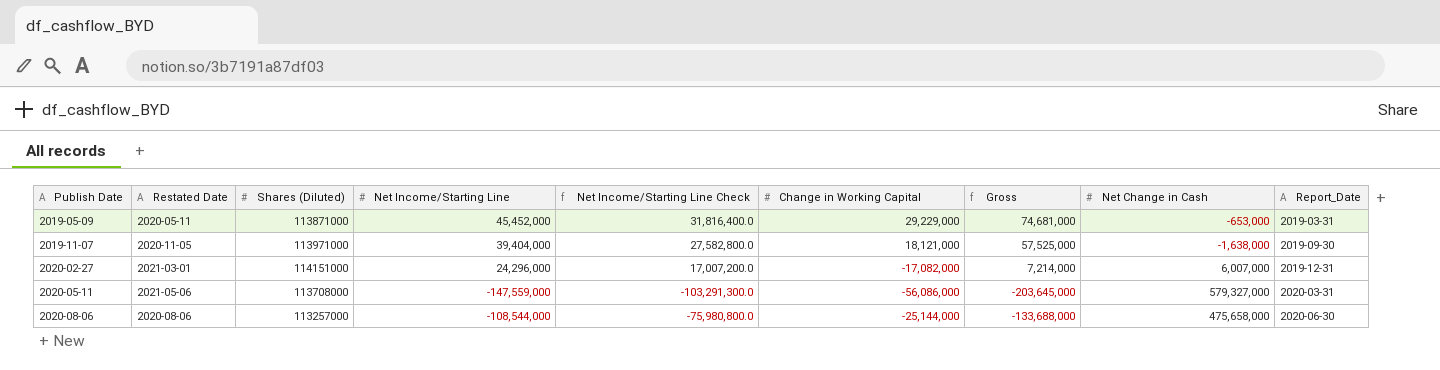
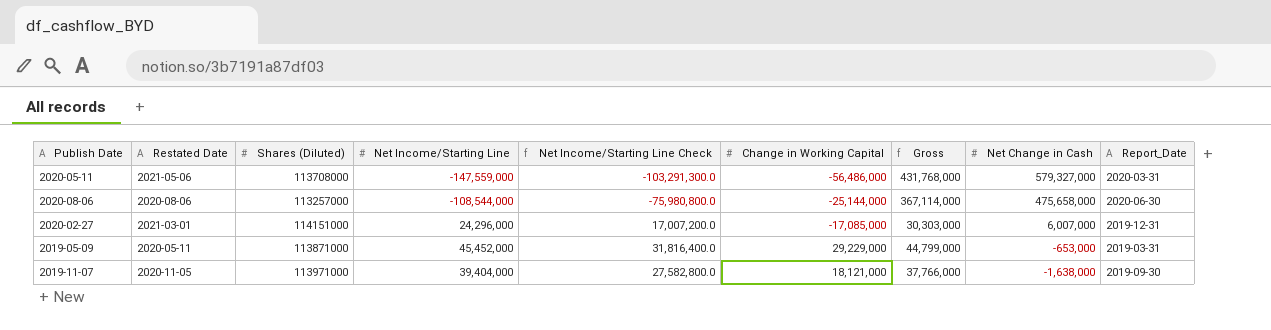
row order: Publish Date ascending -> Net Change in Cash descending
column Gross | formula: [Net Income/Starting Line] + [Change in Working Capital] -> [Net Income/Starting Line] + [Net Change in Cash]
2020-05-11 | Change in Working Capital: -56,086,000 -> -56,486,000
2020-02-27 | Change in Working Capital: -17,082,000 -> -17,085,000

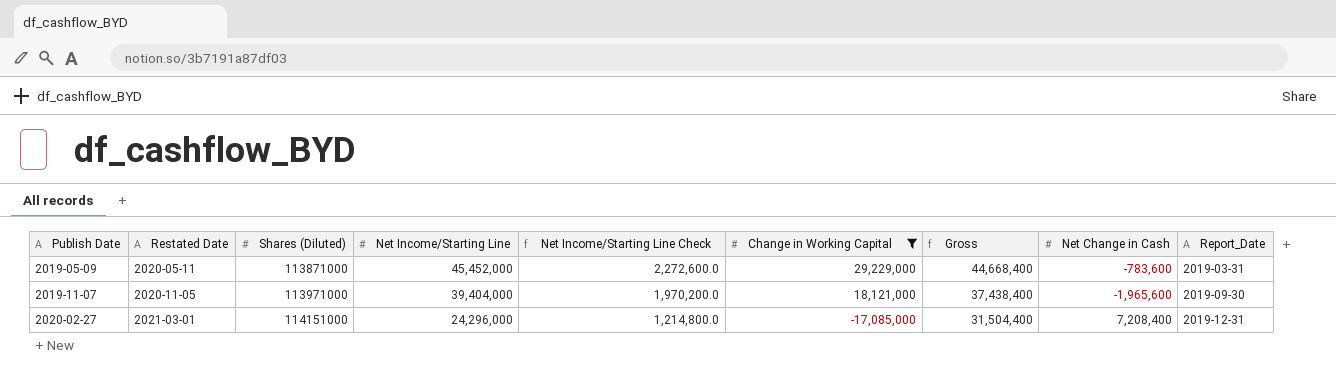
filter: none -> Change in Working Capital >= -17,085,000
row order: Net Change in Cash descending -> Publish Date ascending
column Net Income/Starting Line Check | formula: [Net Income/Starting Line] * 0.7 -> [Net Income/Starting Line] * 0.05
2019-05-09 | Gross: 44,799,000 -> 44,668,400
2019-05-09 | Net Change in Cash: -653,000 -> -783,600
2019-11-07 | Gross: 37,766,000 -> 37,438,400
2019-11-07 | Net Change in Cash: -1,638,000 -> -1,965,600
2020-02-27 | Gross: 30,303,000 -> 31,504,400
2020-02-27 | Net Change in Cash: 6,007,000 -> 7,208,400

